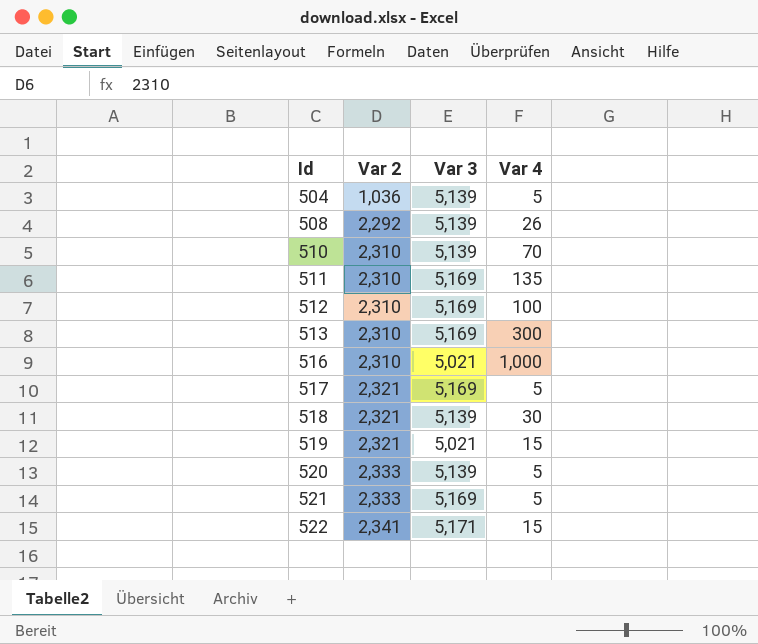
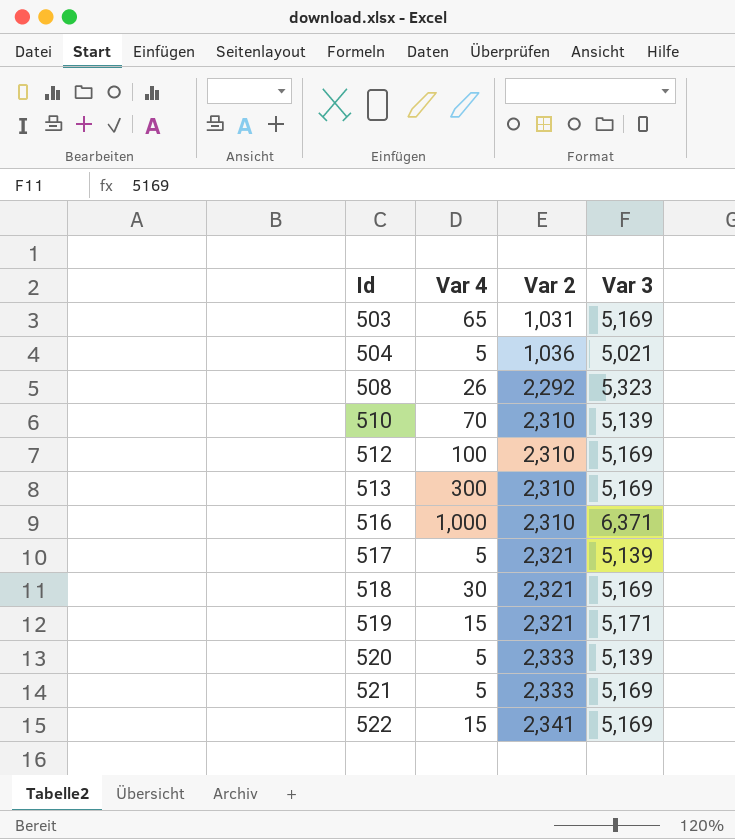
column Var 4 | position: 4 -> 2
row 511: 2,310 | 5,169 | 135 -> none
row 503: none -> 65 | 1,031 | 5,169
504 | Var 3: 5,139 -> 5,021
508 | Var 3: 5,139 -> 5,323
516 | Var 3: 5,021 -> 6,371
517 | Var 3: 5,169 -> 5,139
518 | Var 3: 5,139 -> 5,169
519 | Var 3: 5,021 -> 5,171
522 | Var 3: 5,171 -> 5,169

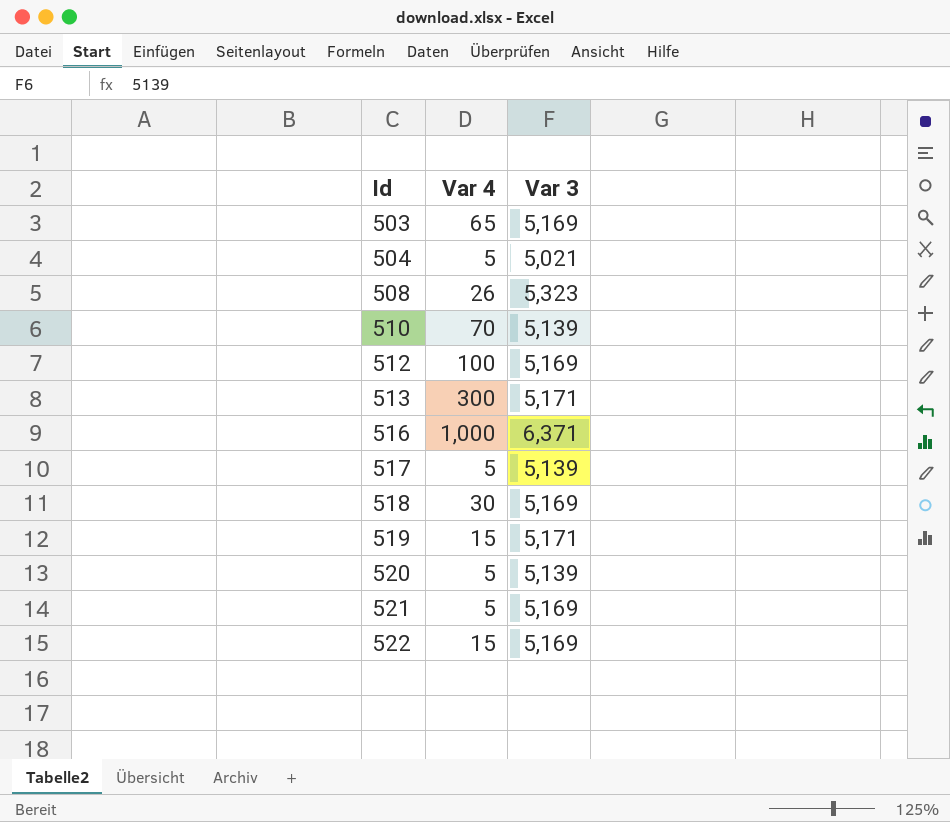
column Var 2 | position: 3 -> none
513 | Var 3: 5,169 -> 5,171

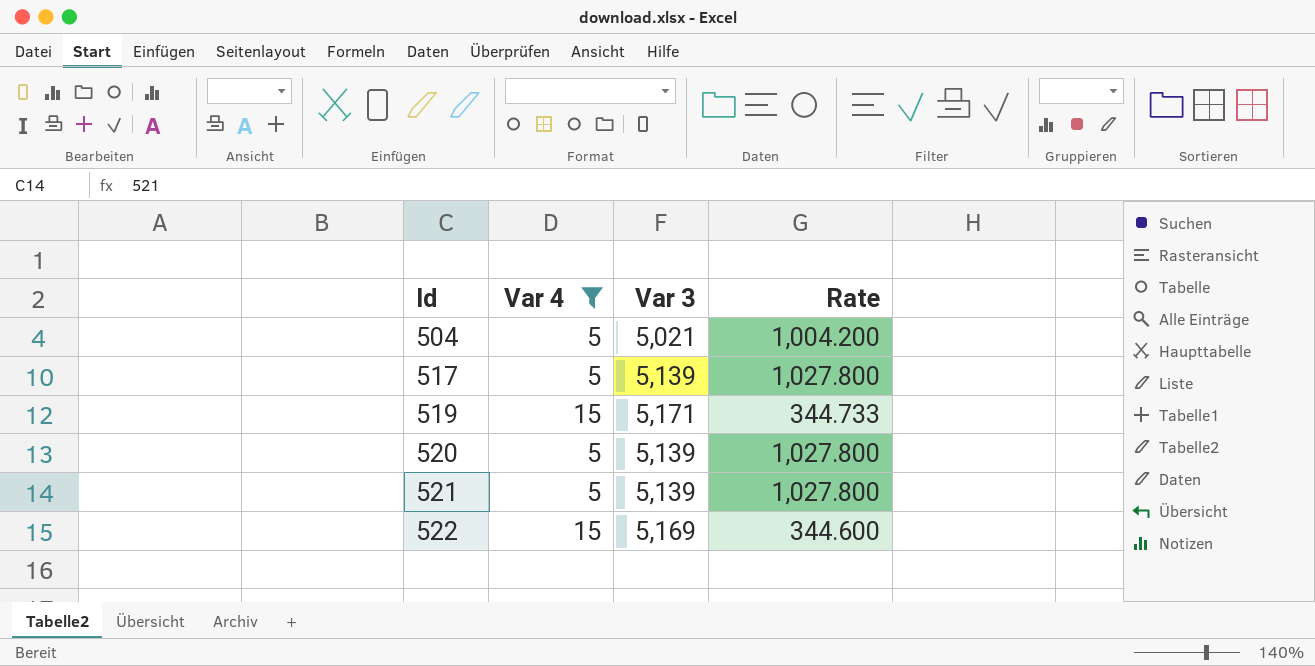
filter: none -> Var 4 <= 15
column Rate | formula: none -> [Var 3] / [Var 4]
521 | Var 3: 5,169 -> 5,139

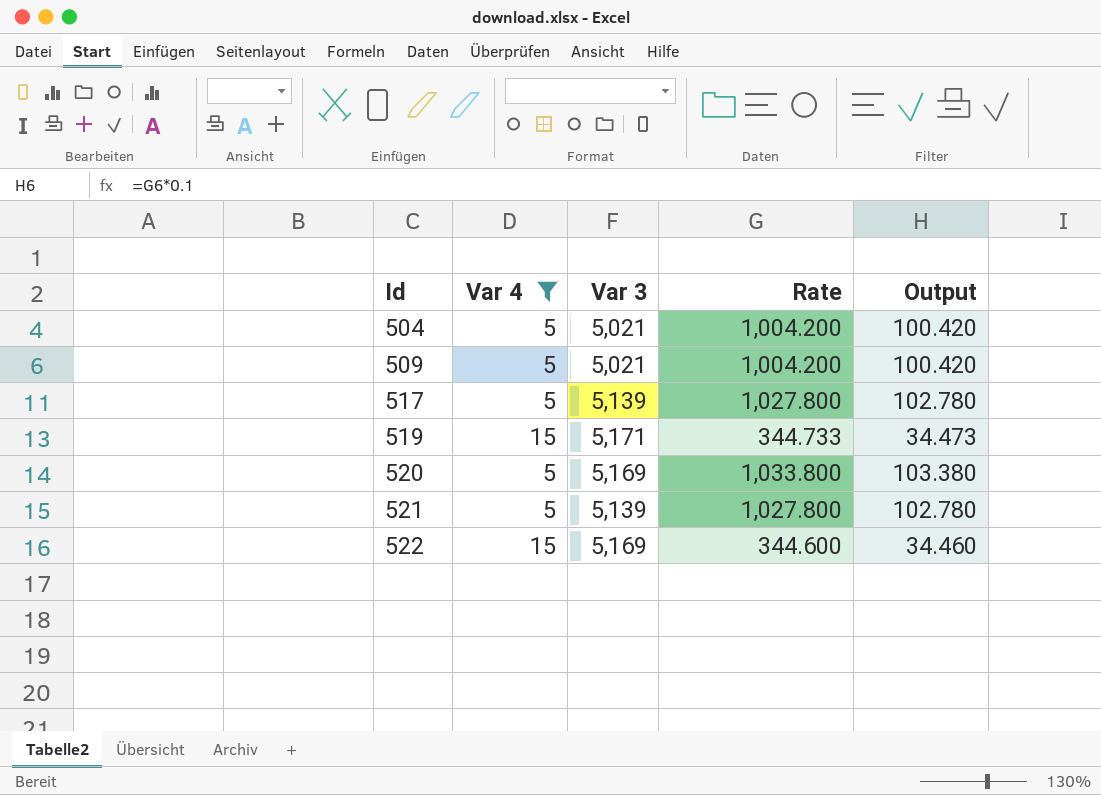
column Output | formula: none -> [Rate] * 0.1
row 509: none -> 5 | 5,021 | 1,004.200 | 100.420
520 | Var 3: 5,139 -> 5,169
520 | Rate: 1,027.800 -> 1,033.800

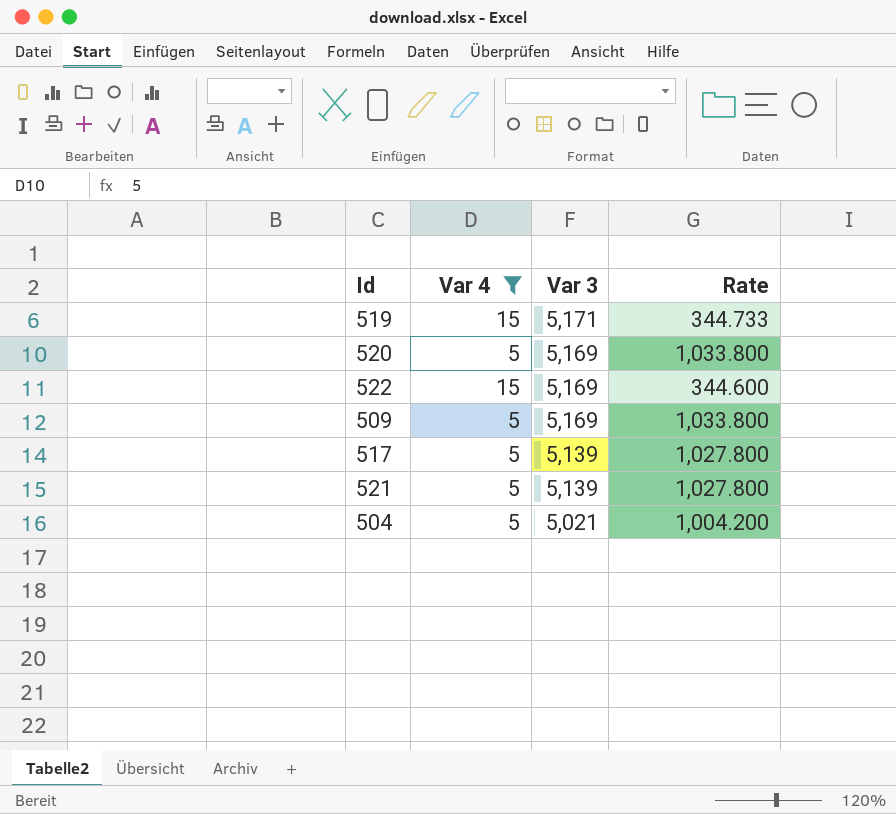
row order: Id ascending -> Var 3 descending
column Output | formula: [Rate] * 0.1 -> none
509 | Var 3: 5,021 -> 5,169
509 | Rate: 1,004.200 -> 1,033.800

